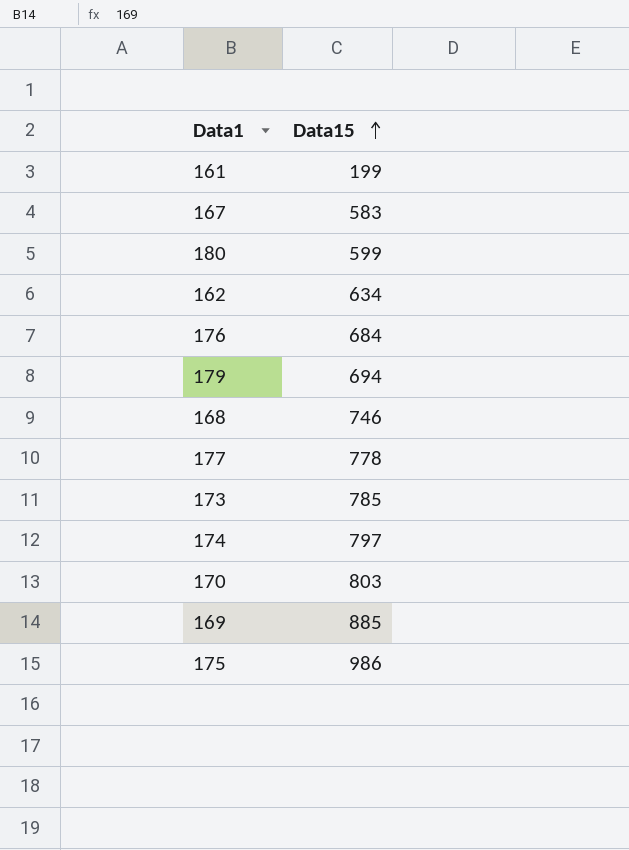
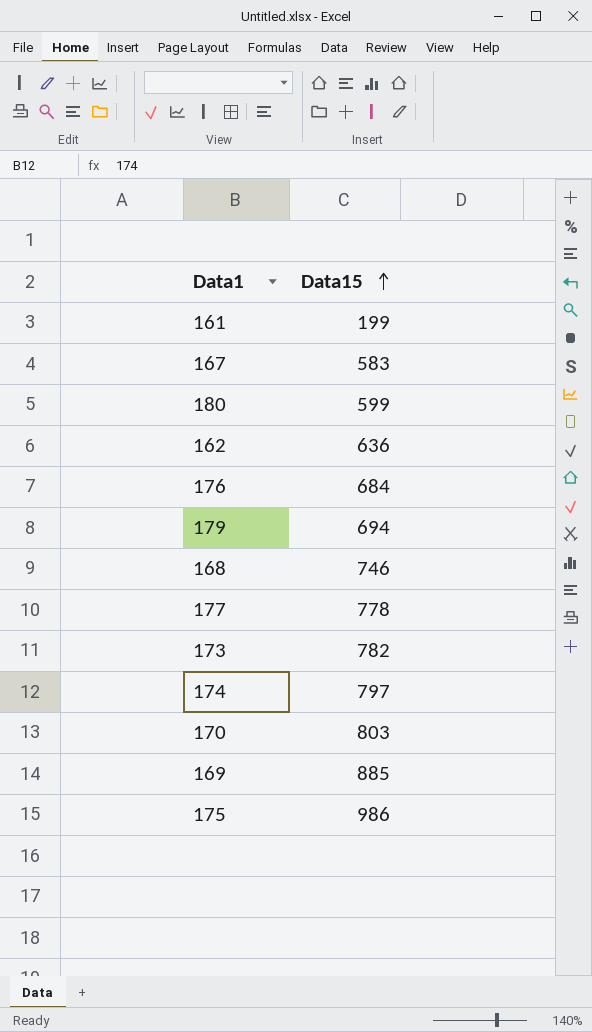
162 | Data15: 634 -> 636
173 | Data15: 785 -> 782

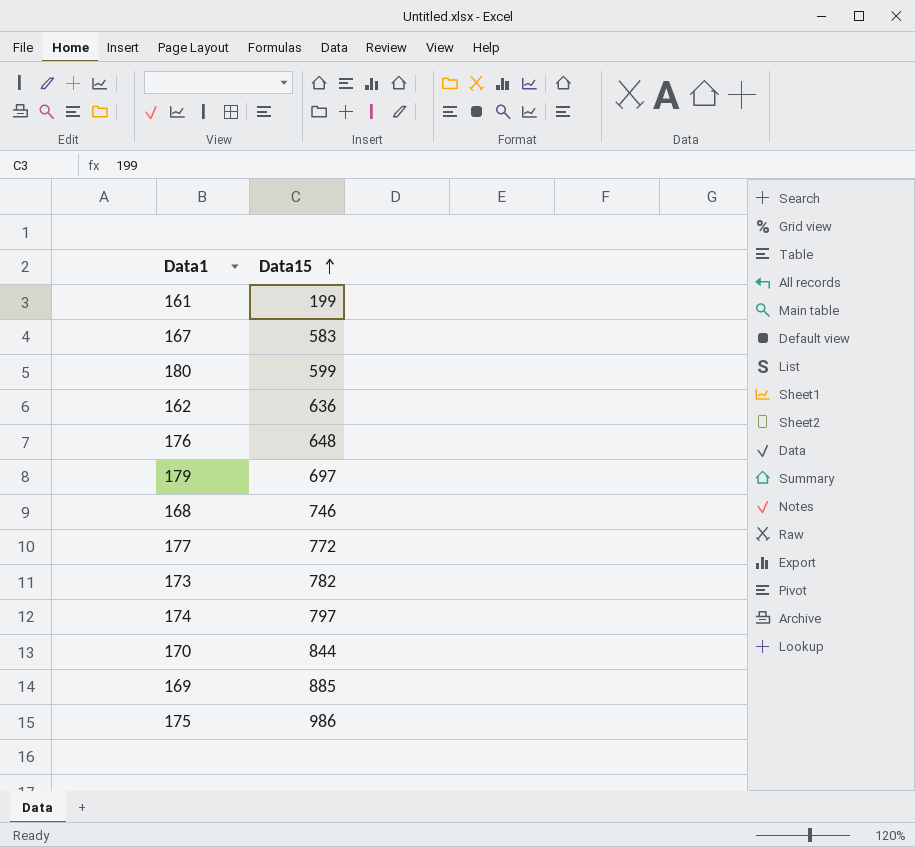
176 | Data15: 684 -> 648
179 | Data15: 694 -> 697
177 | Data15: 778 -> 772
170 | Data15: 803 -> 844

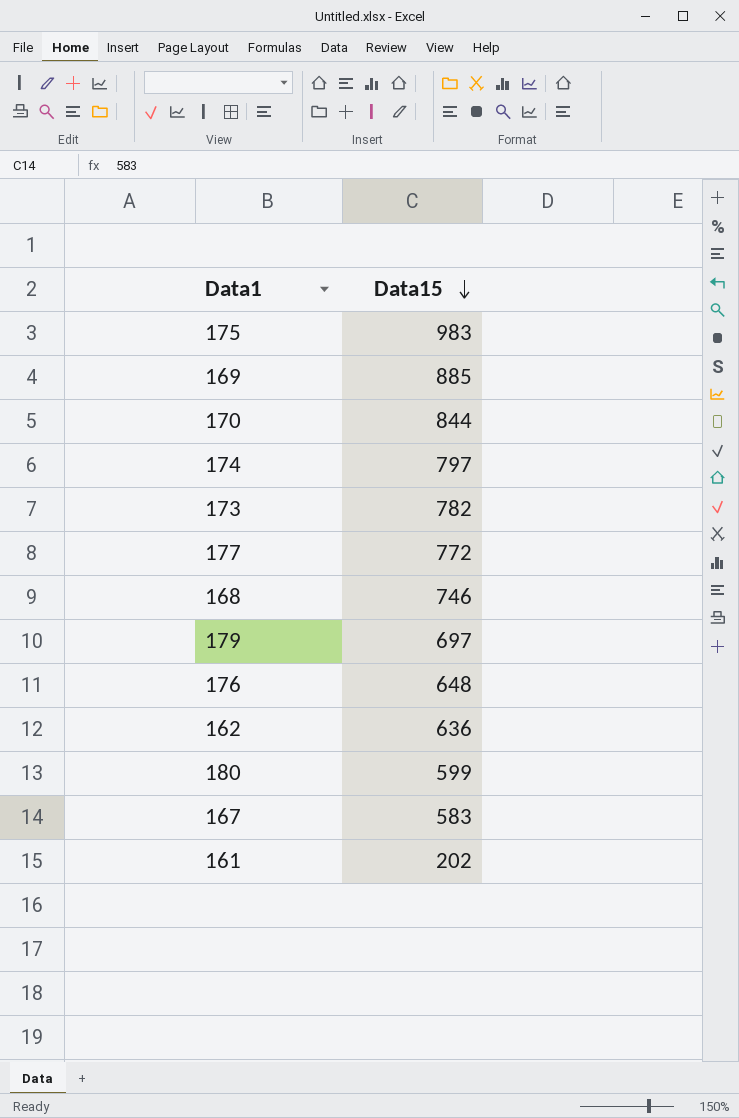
row order: Data15 ascending -> Data15 descending
175 | Data15: 986 -> 983
161 | Data15: 199 -> 202

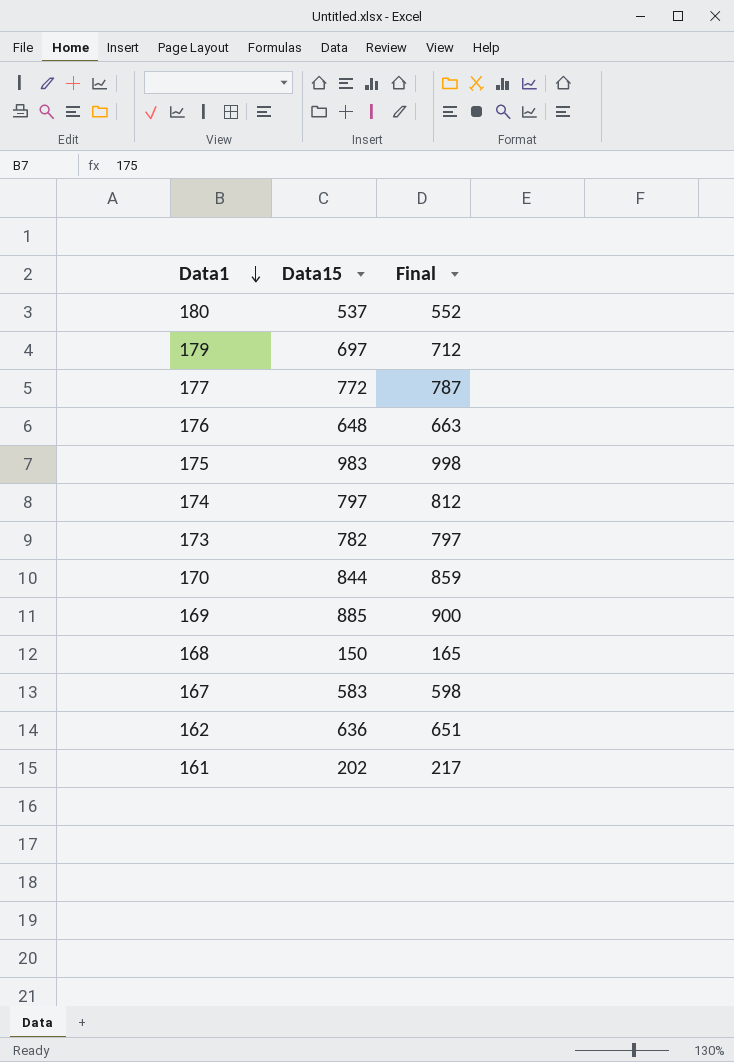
row order: Data15 descending -> Data1 descending
column Final | formula: none -> [Data15] + 15
180 | Data15: 599 -> 537
168 | Data15: 746 -> 150

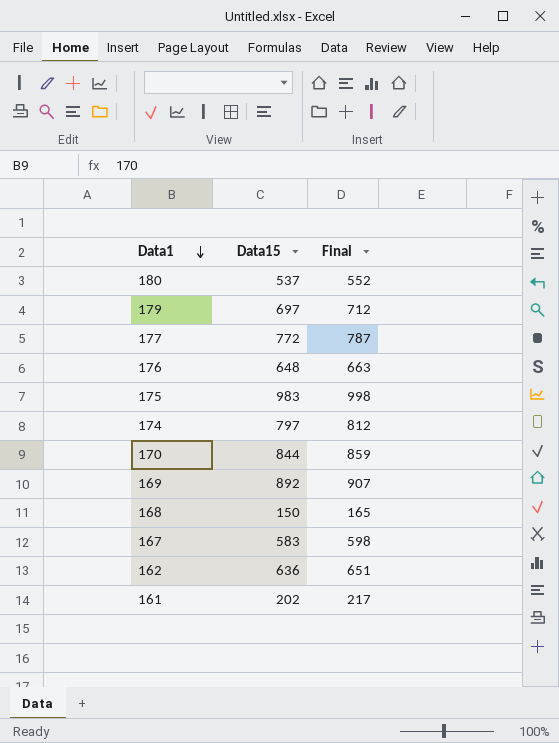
row 173: 782 | 797 -> none
169 | Data15: 885 -> 892
169 | Final: 900 -> 907

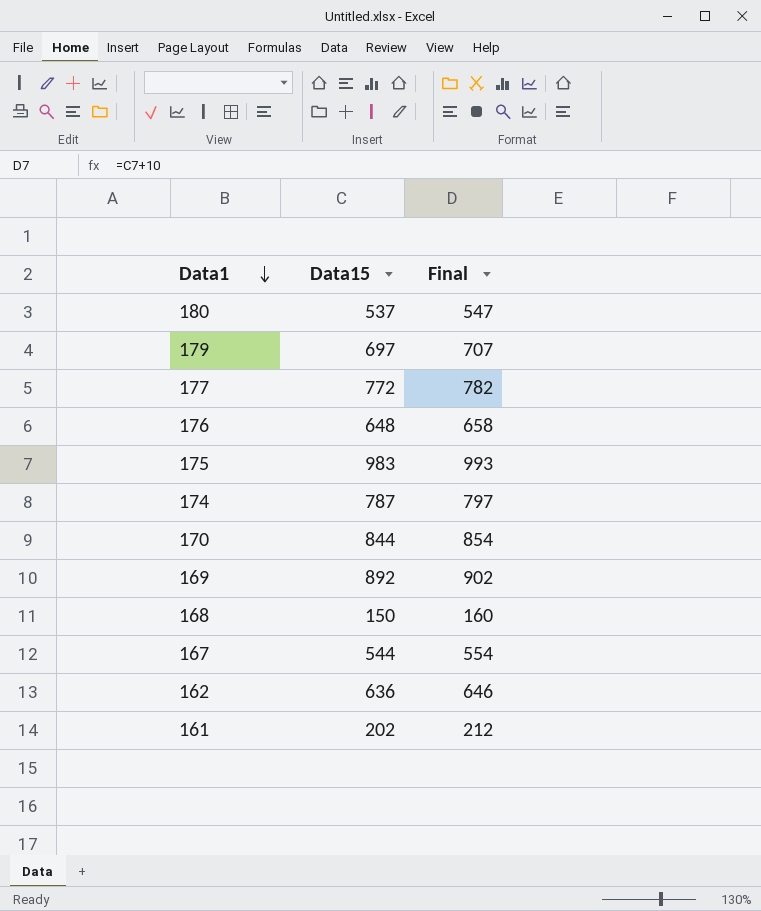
column Final | formula: [Data15] + 15 -> [Data15] + 10
174 | Data15: 797 -> 787
167 | Data15: 583 -> 544

